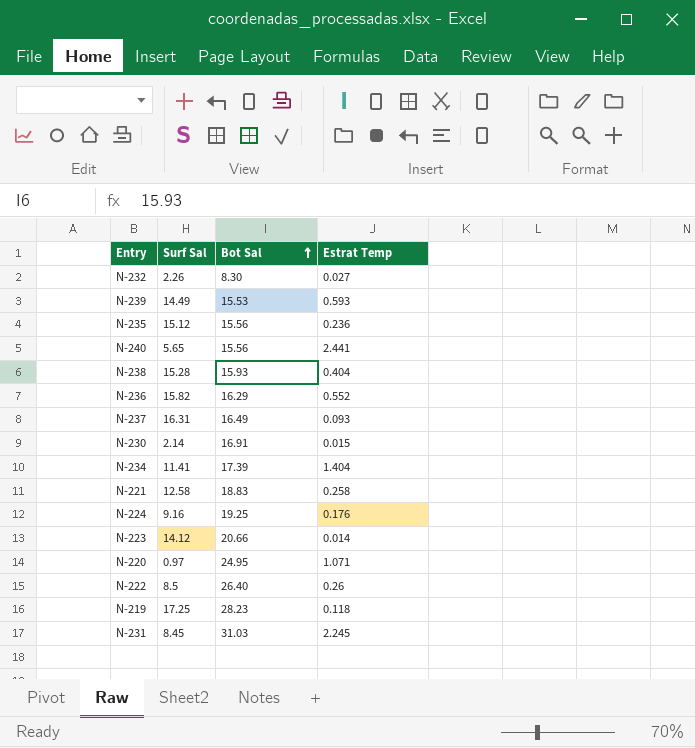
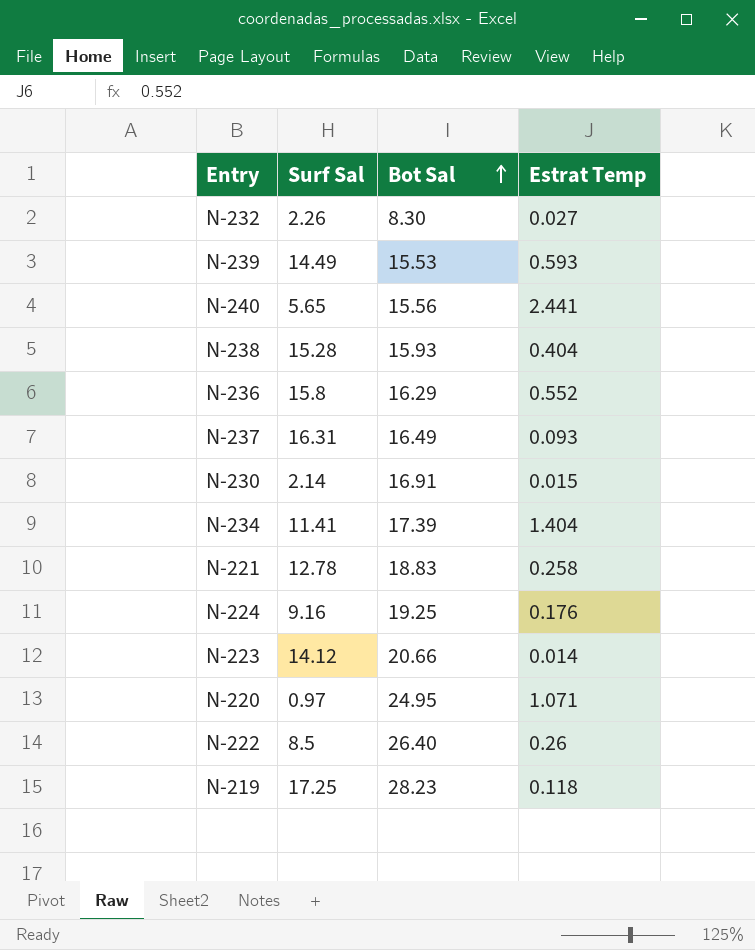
row N-235: 15.12 | 15.56 | 0.236 -> none
row N-231: 8.45 | 31.03 | 2.245 -> none
N-236 | Surf Sal: 15.82 -> 15.8
N-221 | Surf Sal: 12.58 -> 12.78

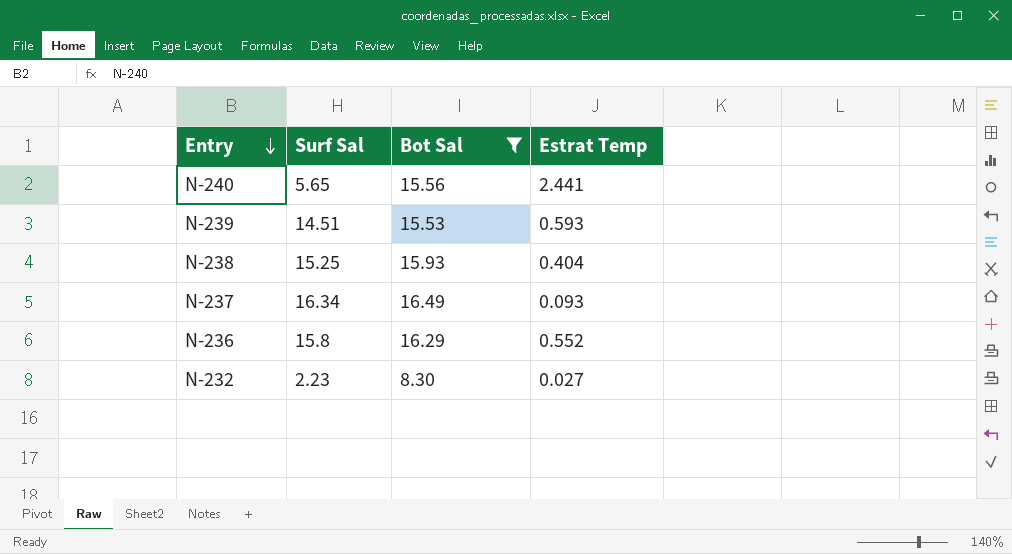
filter: none -> Bot Sal <= 16.49
row order: Bot Sal ascending -> Entry descending
N-239 | Surf Sal: 14.49 -> 14.51
N-238 | Surf Sal: 15.28 -> 15.25
N-237 | Surf Sal: 16.31 -> 16.34
N-232 | Surf Sal: 2.26 -> 2.23

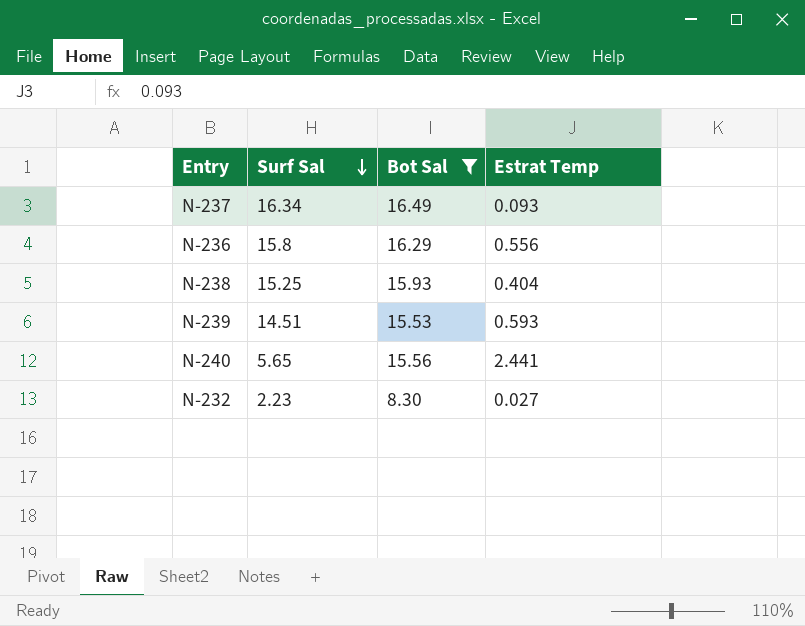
row order: Entry descending -> Surf Sal descending
N-236 | Estrat Temp: 0.552 -> 0.556

